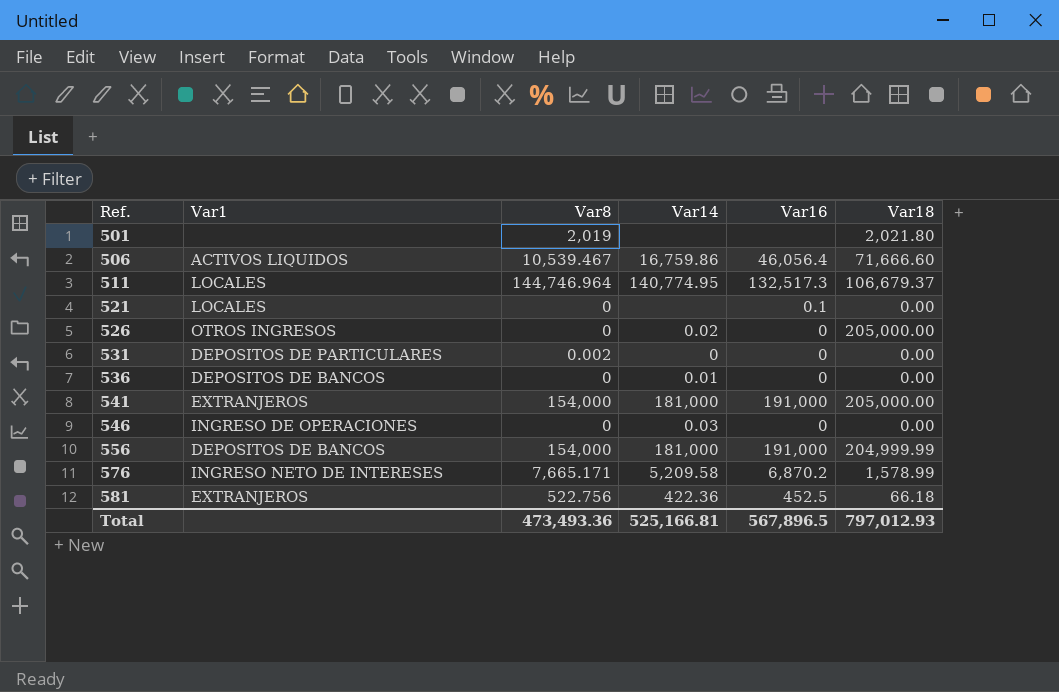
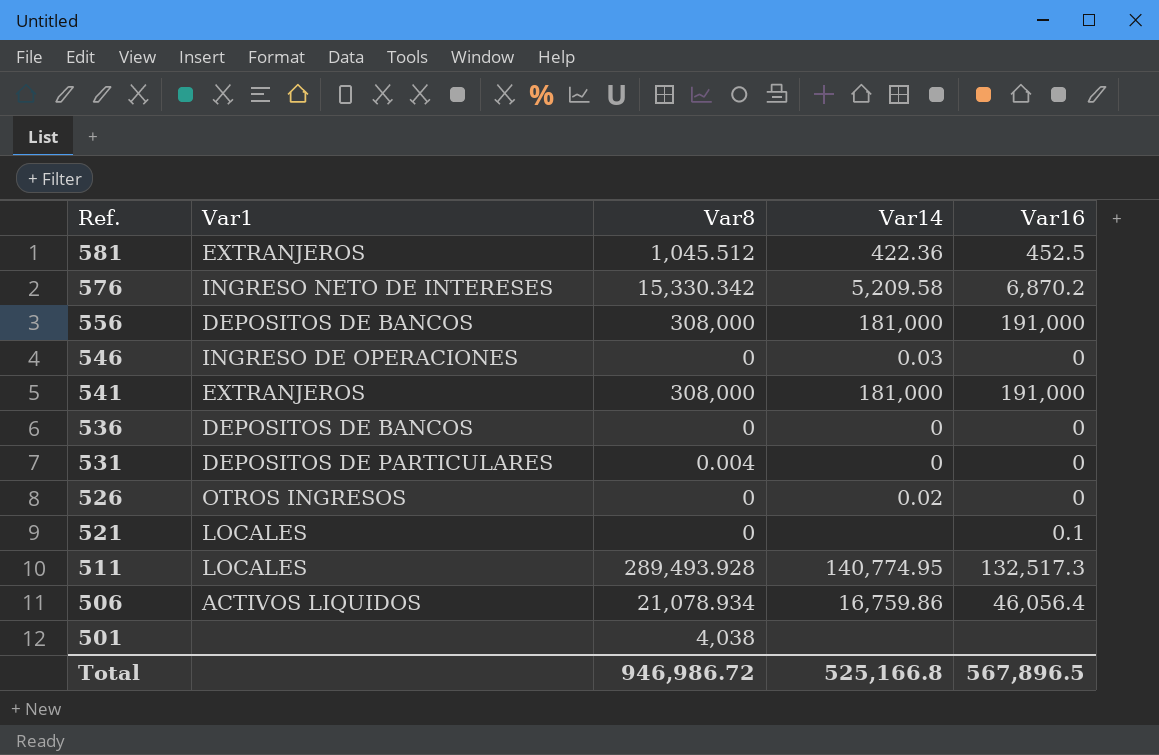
row order: Ref. ascending -> Ref. descending
column Var18 | position: 6 -> none
581 | Var8: 522.756 -> 1,045.512
576 | Var8: 7,665.171 -> 15,330.342
556 | Var8: 154,000 -> 308,000
541 | Var8: 154,000 -> 308,000
536 | Var14: 0.01 -> 0
531 | Var8: 0.002 -> 0.004
511 | Var8: 144,746.964 -> 289,493.928
506 | Var8: 10,539.467 -> 21,078.934
501 | Var8: 2,019 -> 4,038
Total | Var8: 473,493.36 -> 946,986.72
Total | Var14: 525,166.81 -> 525,166.8

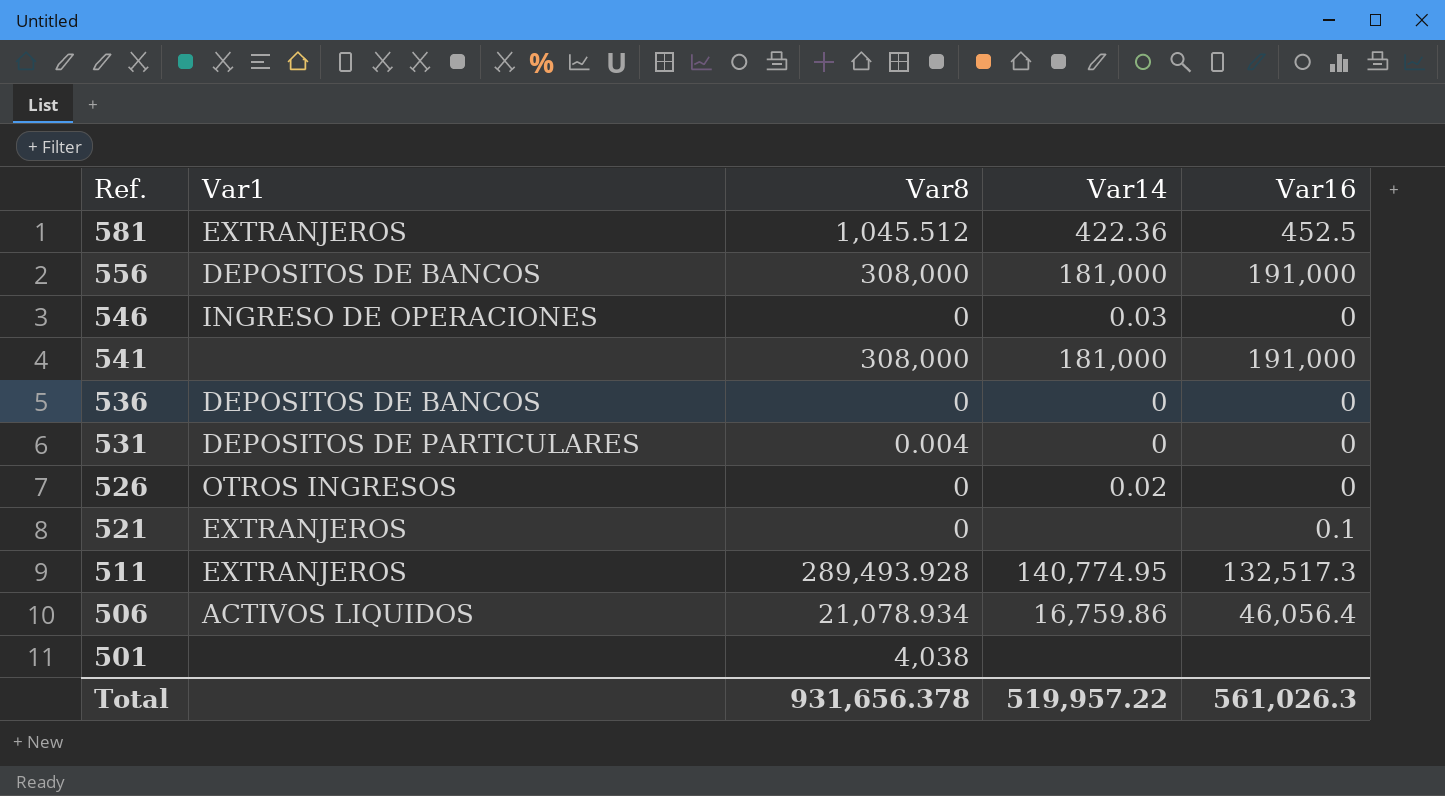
row 576: INGRESO NETO DE INTERESES | 15,330.342 | 5,209.58 | 6,870.2 -> none
541 | Var1: EXTRANJEROS -> none
521 | Var1: LOCALES -> EXTRANJEROS
511 | Var1: LOCALES -> EXTRANJEROS
Total | Var8: 946,986.72 -> 931,656.378
Total | Var14: 525,166.8 -> 519,957.22
Total | Var16: 567,896.5 -> 561,026.3

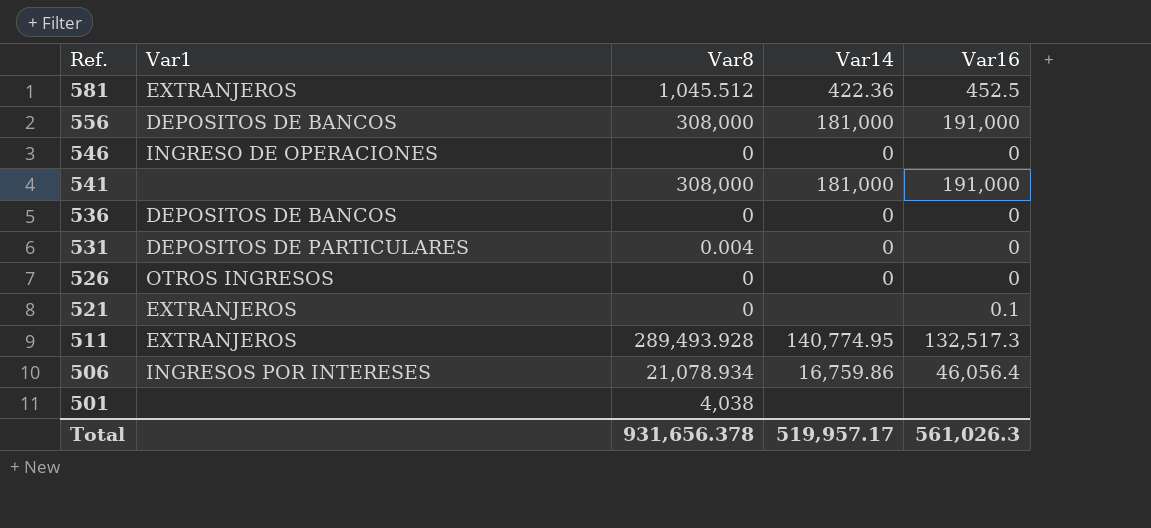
546 | Var14: 0.03 -> 0
526 | Var14: 0.02 -> 0
506 | Var1: ACTIVOS LIQUIDOS -> INGRESOS POR INTERESES
Total | Var14: 519,957.22 -> 519,957.17

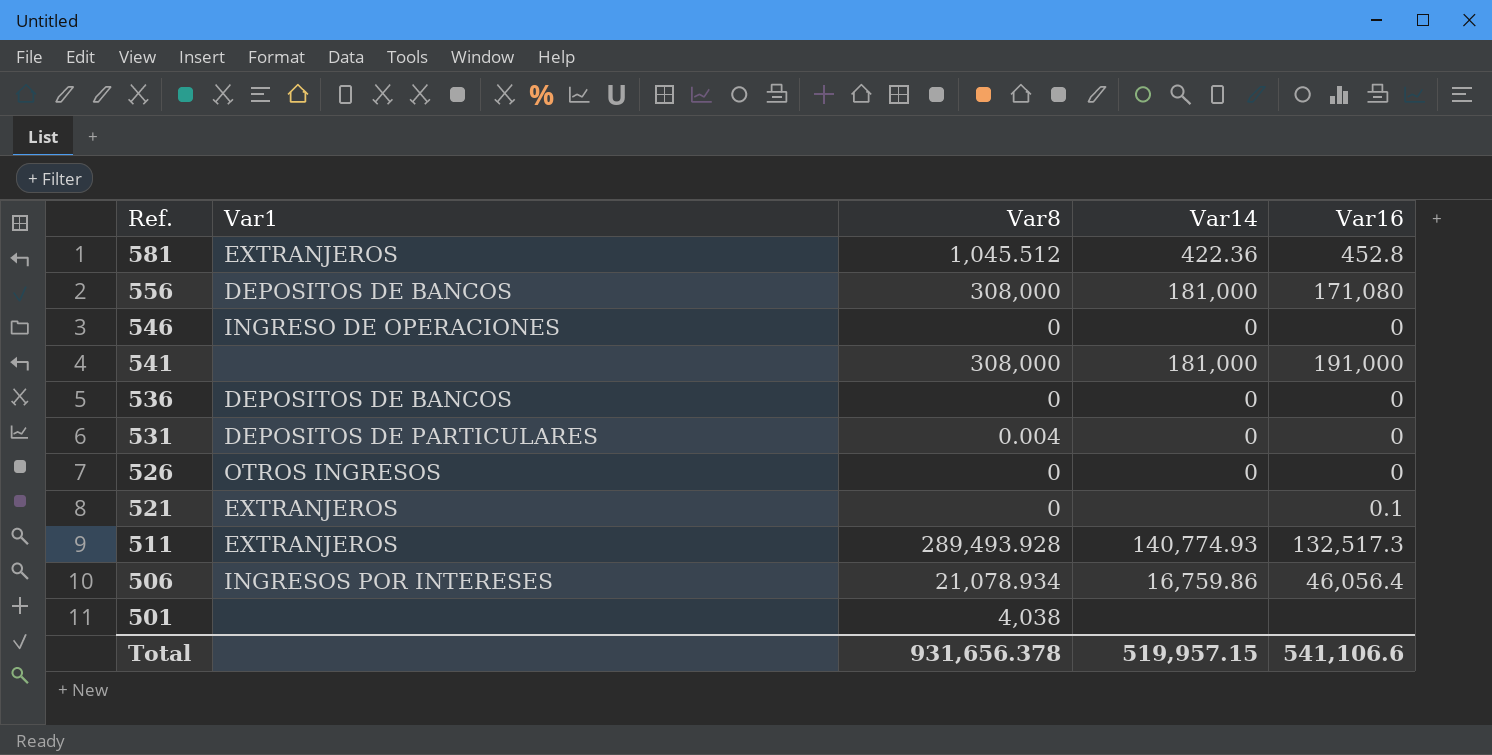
581 | Var16: 452.5 -> 452.8
556 | Var16: 191,000 -> 171,080
511 | Var14: 140,774.95 -> 140,774.93
Total | Var14: 519,957.17 -> 519,957.15
Total | Var16: 561,026.3 -> 541,106.6

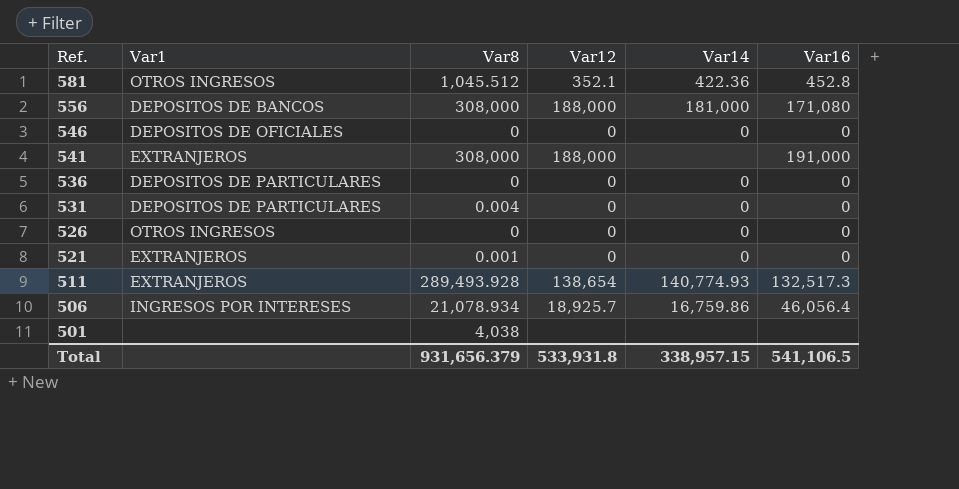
column Var12 | position: none -> 4
581 | Var1: EXTRANJEROS -> OTROS INGRESOS
546 | Var1: INGRESO DE OPERACIONES -> DEPOSITOS DE OFICIALES
541 | Var1: none -> EXTRANJEROS
541 | Var14: 181,000 -> none
536 | Var1: DEPOSITOS DE BANCOS -> DEPOSITOS DE PARTICULARES
521 | Var8: 0 -> 0.001
521 | Var14: none -> 0
521 | Var16: 0.1 -> 0
Total | Var8: 931,656.378 -> 931,656.379
Total | Var14: 519,957.15 -> 338,957.15
Total | Var16: 541,106.6 -> 541,106.5

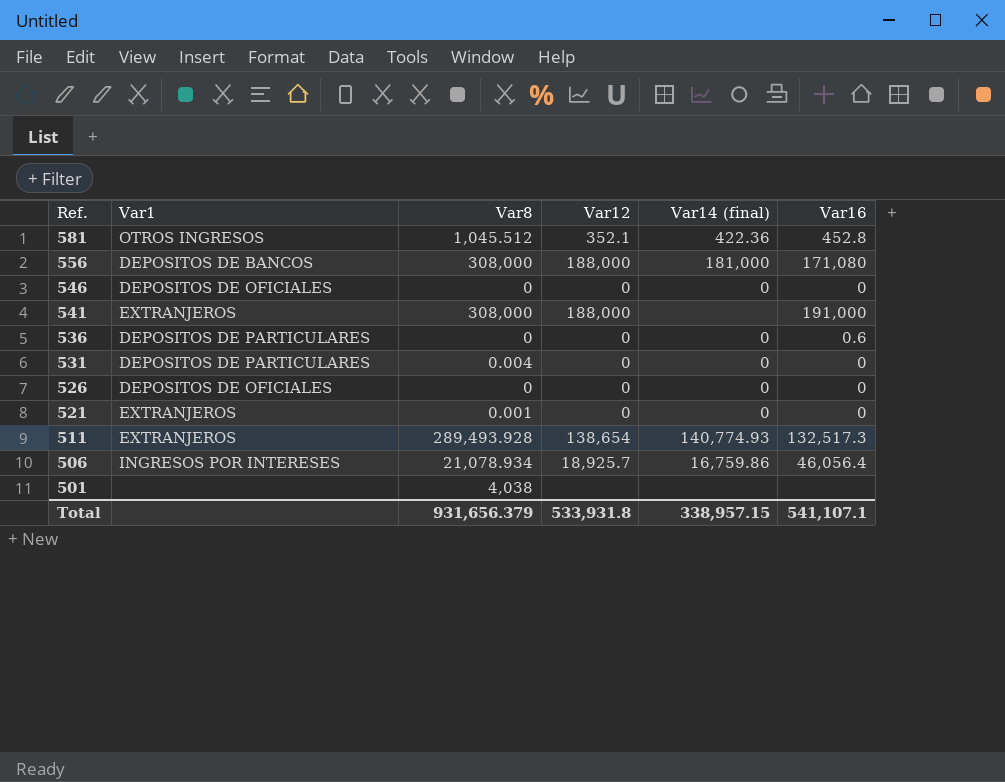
column name: Var14 -> Var14 (final)
536 | Var16: 0 -> 0.6
526 | Var1: OTROS INGRESOS -> DEPOSITOS DE OFICIALES
Total | Var16: 541,106.5 -> 541,107.1

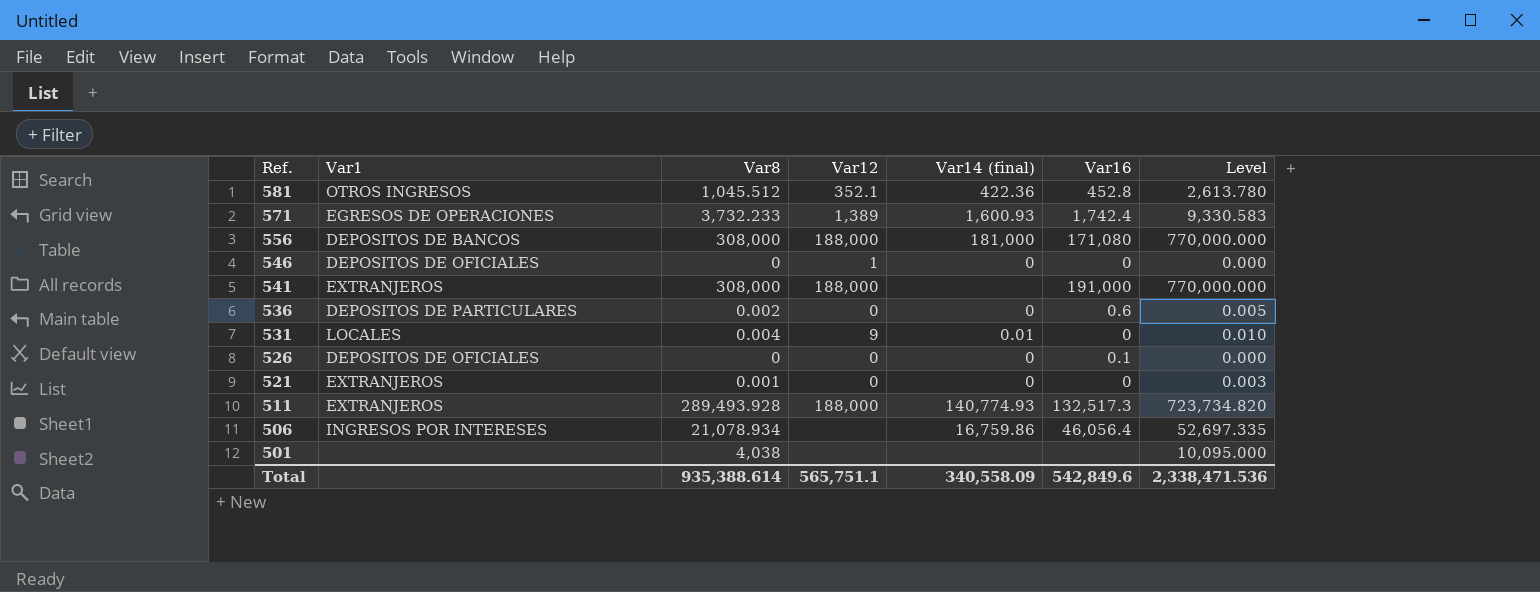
column Level | formula: none -> [Var8] * 2.5
row 571: none -> EGRESOS DE OPERACIONES | 3,732.233 | 1,389 | 1,600.93 | 1,742.4 | 9,330.583
546 | Var12: 0 -> 1
536 | Var8: 0 -> 0.002
531 | Var1: DEPOSITOS DE PARTICULARES -> LOCALES
531 | Var12: 0 -> 9
531 | Var14 (final): 0 -> 0.01
526 | Var16: 0 -> 0.1
511 | Var12: 138,654 -> 188,000
506 | Var12: 18,925.7 -> none
Total | Var8: 931,656.379 -> 935,388.614
Total | Var12: 533,931.8 -> 565,751.1
Total | Var14 (final): 338,957.15 -> 340,558.09
Total | Var16: 541,107.1 -> 542,849.6

